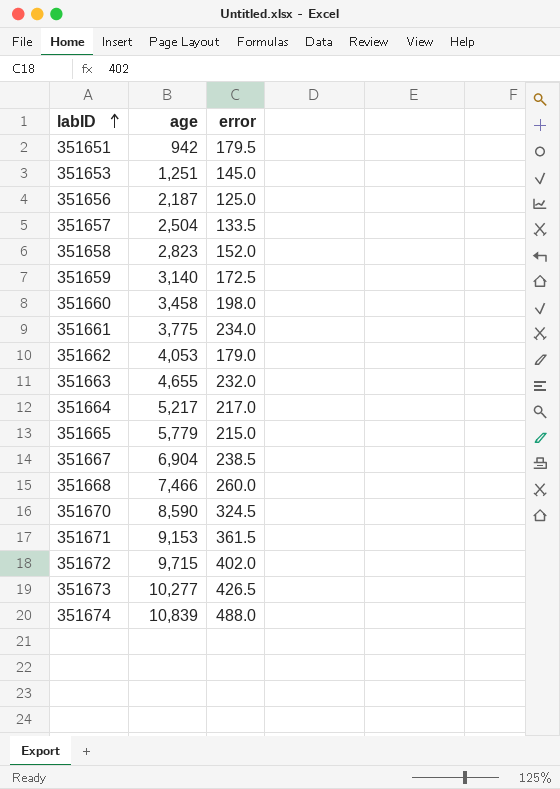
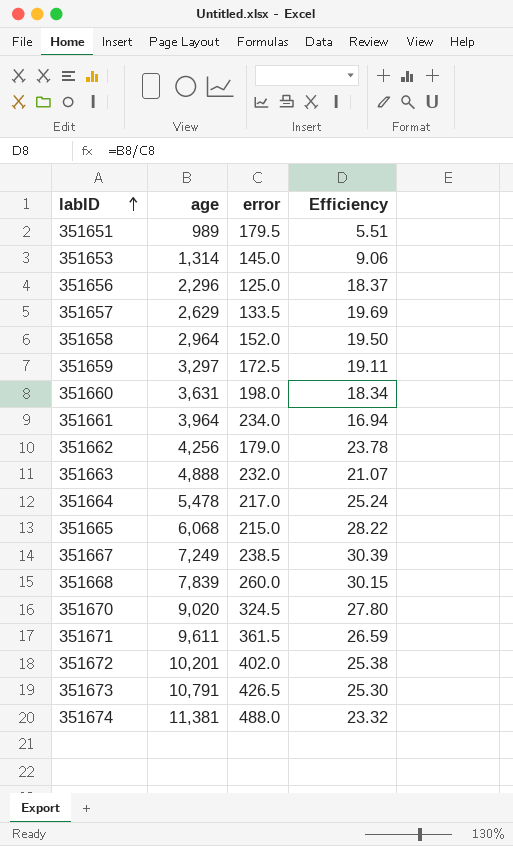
column Efficiency | formula: none -> [age] / [error]
351651 | age: 942 -> 989
351653 | age: 1,251 -> 1,314
351656 | age: 2,187 -> 2,296
351657 | age: 2,504 -> 2,629
351658 | age: 2,823 -> 2,964
351659 | age: 3,140 -> 3,297
351660 | age: 3,458 -> 3,631
351661 | age: 3,775 -> 3,964
351662 | age: 4,053 -> 4,256
351663 | age: 4,655 -> 4,888
351664 | age: 5,217 -> 5,478
351665 | age: 5,779 -> 6,068
351667 | age: 6,904 -> 7,249
351668 | age: 7,466 -> 7,839
351670 | age: 8,590 -> 9,020
351671 | age: 9,153 -> 9,611
351672 | age: 9,715 -> 10,201
351673 | age: 10,277 -> 10,791
351674 | age: 10,839 -> 11,381

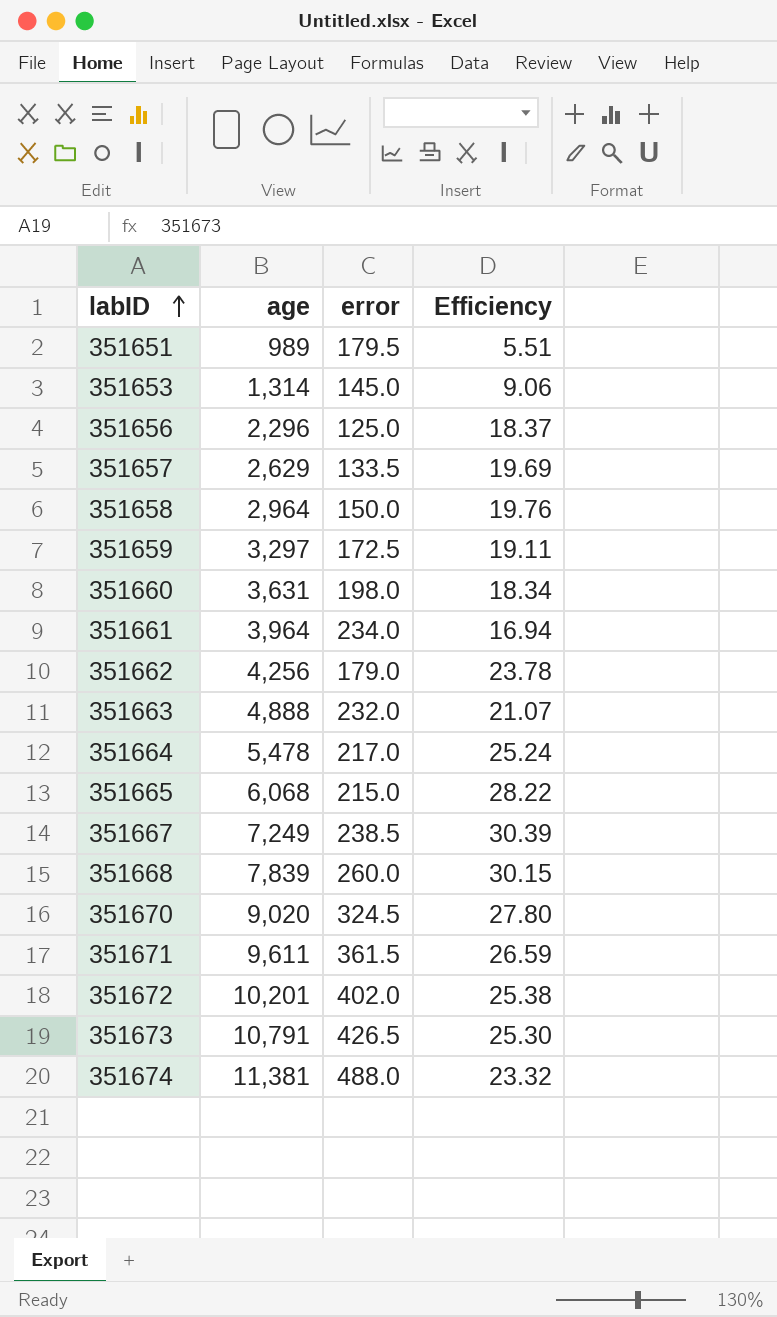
351658 | error: 152.0 -> 150.0
351658 | Efficiency: 19.50 -> 19.76

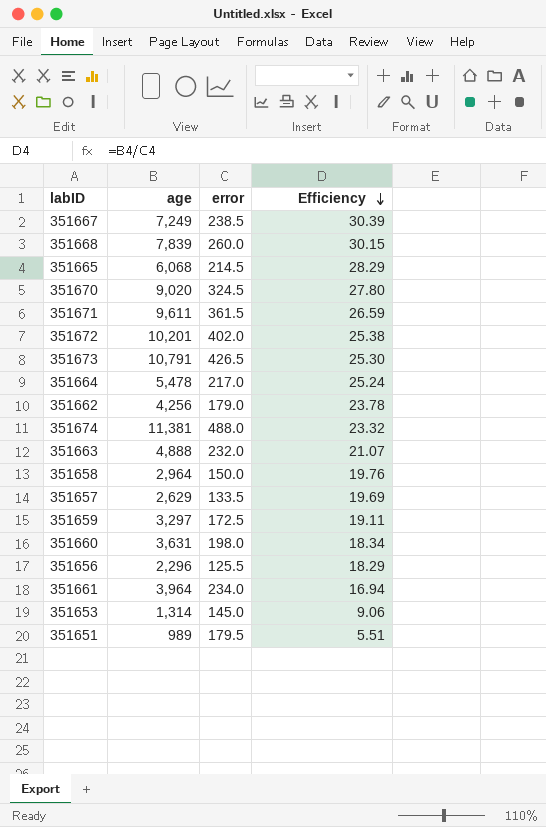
row order: labID ascending -> Efficiency descending
351665 | error: 215.0 -> 214.5
351665 | Efficiency: 28.22 -> 28.29
351656 | error: 125.0 -> 125.5
351656 | Efficiency: 18.37 -> 18.29

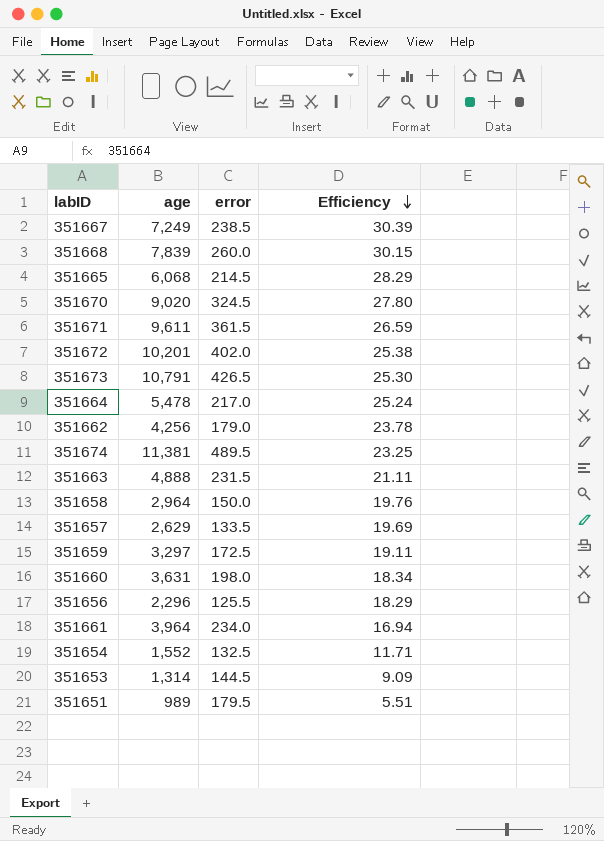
351674 | error: 488.0 -> 489.5
351674 | Efficiency: 23.32 -> 23.25
351663 | error: 232.0 -> 231.5
351663 | Efficiency: 21.07 -> 21.11
row 351654: none -> 1,552 | 132.5 | 11.71
351653 | error: 145.0 -> 144.5
351653 | Efficiency: 9.06 -> 9.09

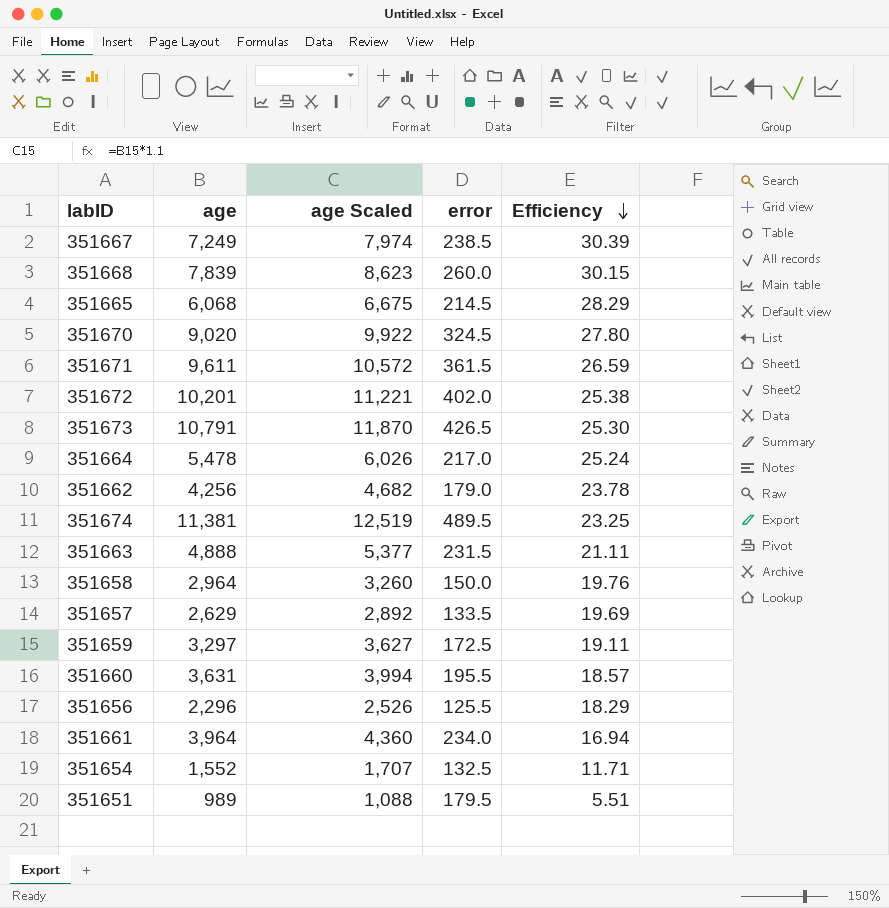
column age Scaled | formula: none -> [age] * 1.1
row 351653: 1,314 | 144.5 | 9.09 -> none
351660 | error: 198.0 -> 195.5
351660 | Efficiency: 18.34 -> 18.57

